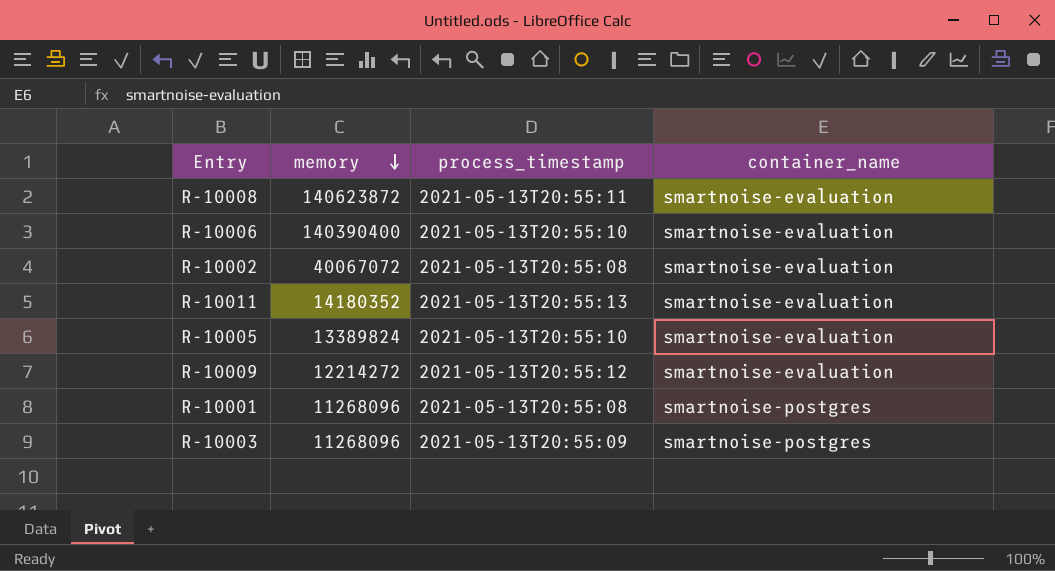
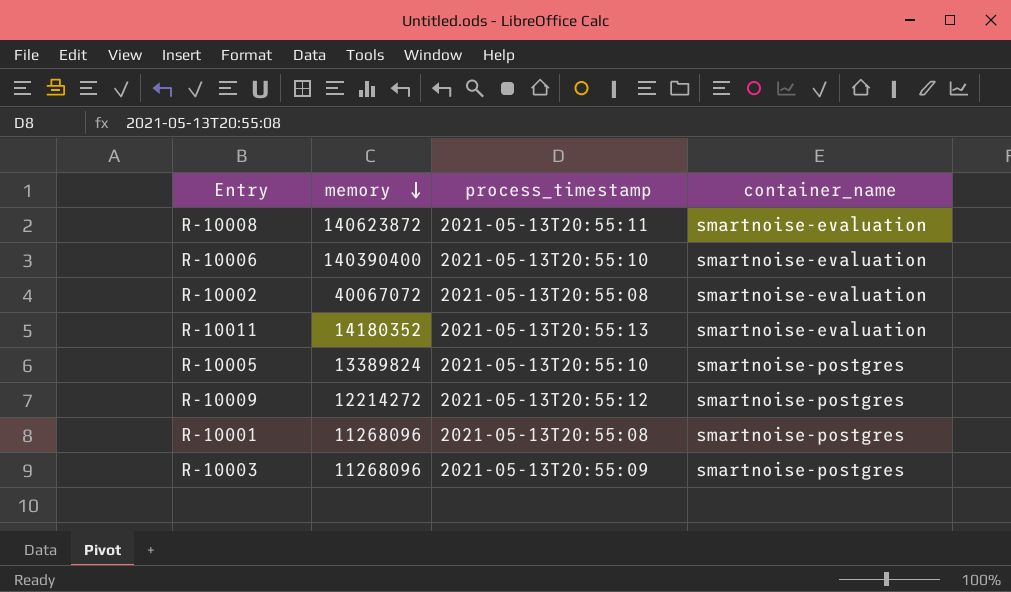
R-10005 | container_name: smartnoise-evaluation -> smartnoise-postgres
R-10009 | container_name: smartnoise-evaluation -> smartnoise-postgres

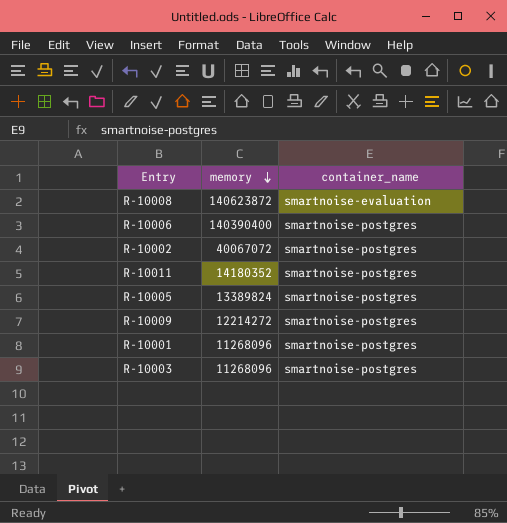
column process_timestamp | position: 3 -> none
R-10006 | container_name: smartnoise-evaluation -> smartnoise-postgres
R-10002 | container_name: smartnoise-evaluation -> smartnoise-postgres
R-10011 | container_name: smartnoise-evaluation -> smartnoise-postgres

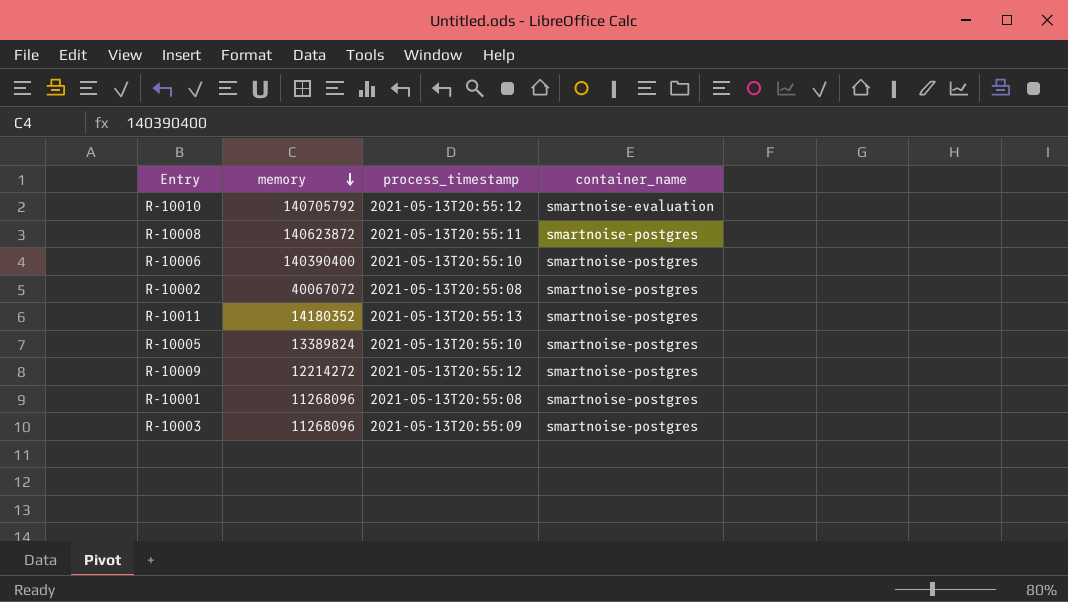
column process_timestamp | position: none -> 3
row R-10010: none -> 140705792 | 2021-05-13T20:55:12 | smartnoise-evaluation
R-10008 | container_name: smartnoise-evaluation -> smartnoise-postgres

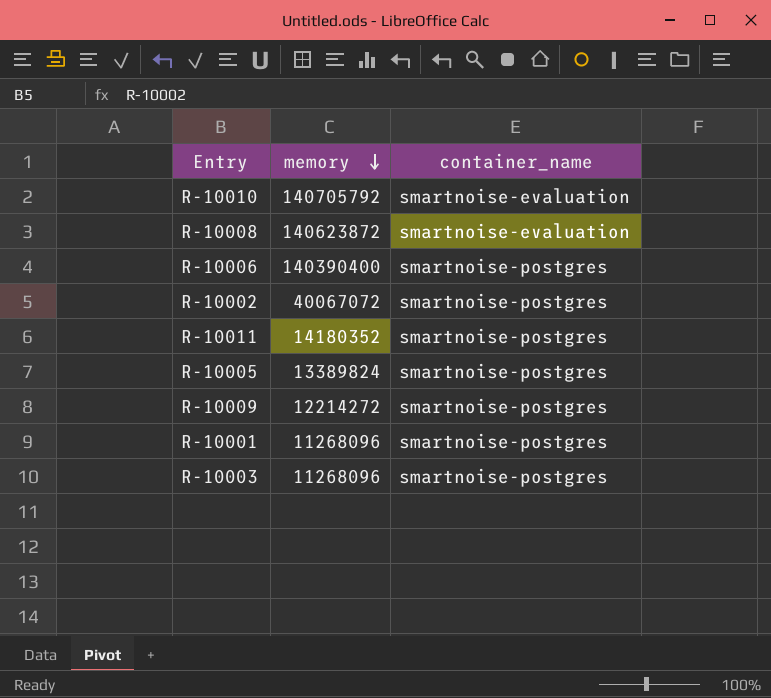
column process_timestamp | position: 3 -> none
R-10008 | container_name: smartnoise-postgres -> smartnoise-evaluation

